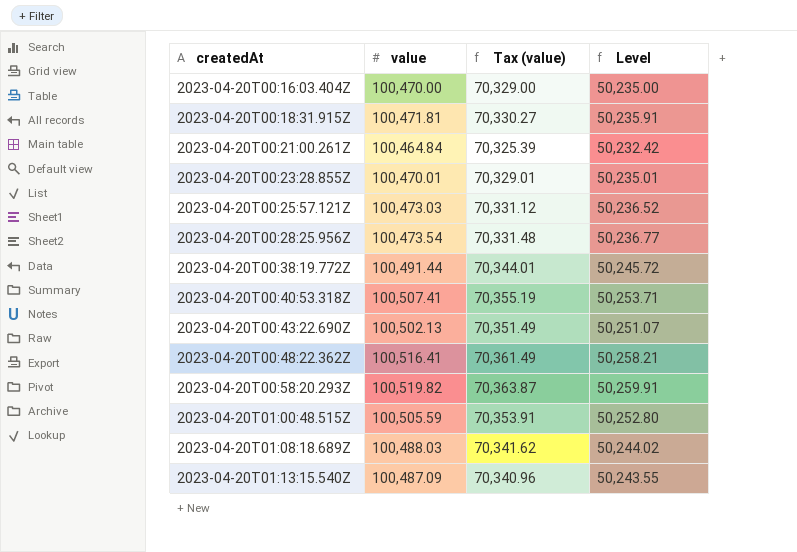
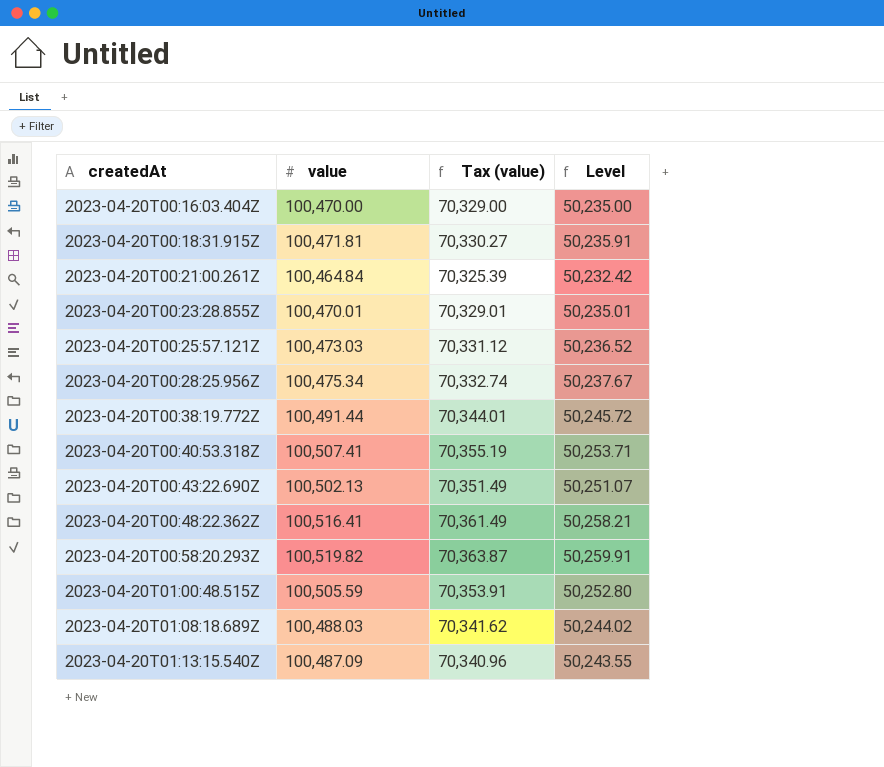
2023-04-20T00:28:25.956Z | value: 100,473.54 -> 100,475.34
2023-04-20T00:28:25.956Z | Tax (value): 70,331.48 -> 70,332.74
2023-04-20T00:28:25.956Z | Level: 50,236.77 -> 50,237.67

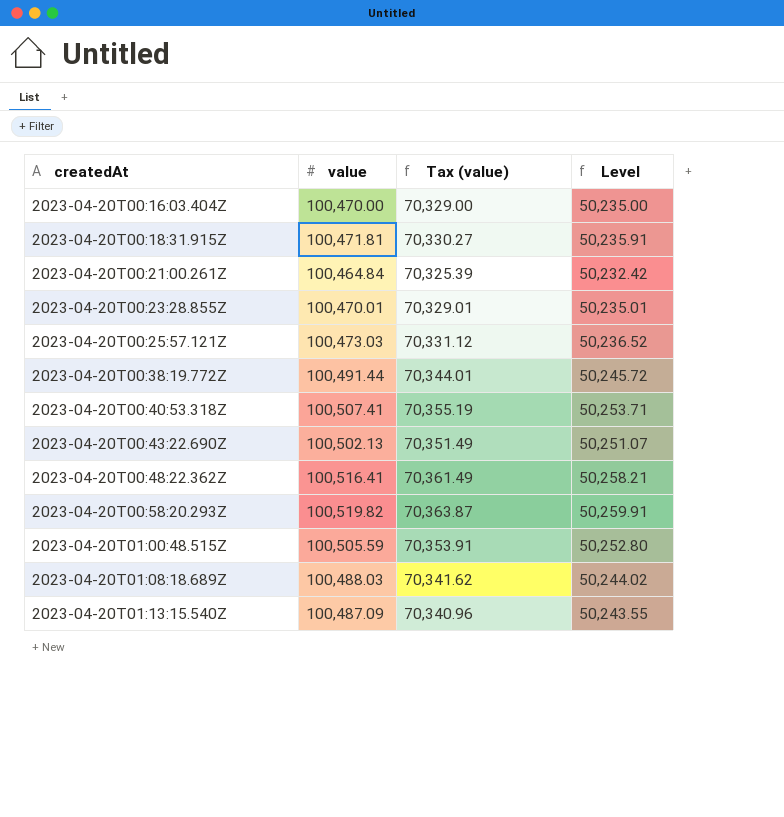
row 2023-04-20T00:28:25.956Z: 100,475.34 | 70,332.74 | 50,237.67 -> none

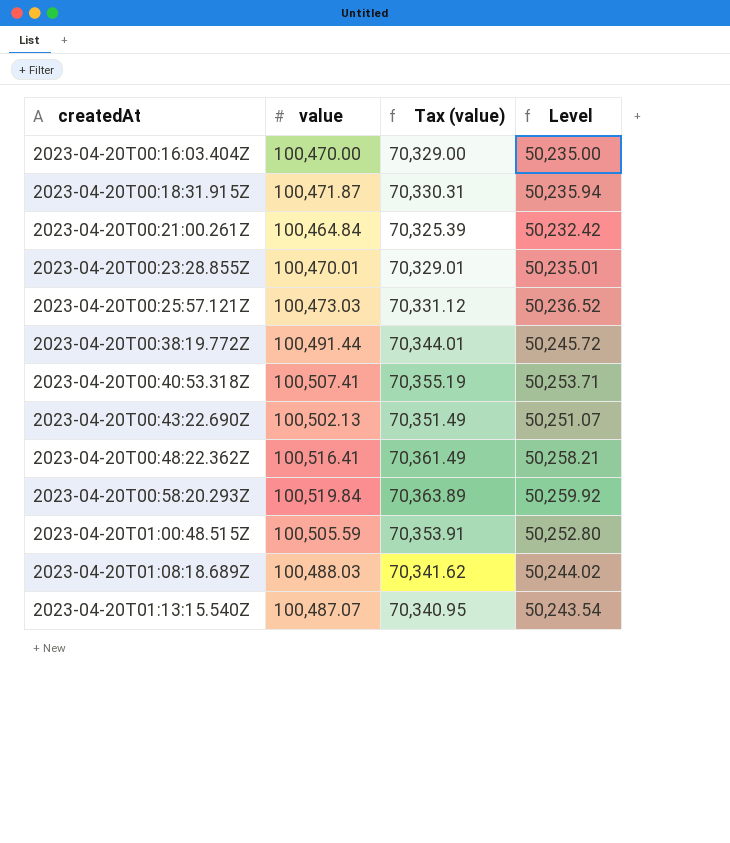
2023-04-20T00:18:31.915Z | value: 100,471.81 -> 100,471.87
2023-04-20T00:18:31.915Z | Tax (value): 70,330.27 -> 70,330.31
2023-04-20T00:18:31.915Z | Level: 50,235.91 -> 50,235.94
2023-04-20T00:58:20.293Z | value: 100,519.82 -> 100,519.84
2023-04-20T00:58:20.293Z | Tax (value): 70,363.87 -> 70,363.89
2023-04-20T00:58:20.293Z | Level: 50,259.91 -> 50,259.92
2023-04-20T01:13:15.540Z | value: 100,487.09 -> 100,487.07
2023-04-20T01:13:15.540Z | Tax (value): 70,340.96 -> 70,340.95
2023-04-20T01:13:15.540Z | Level: 50,243.55 -> 50,243.54

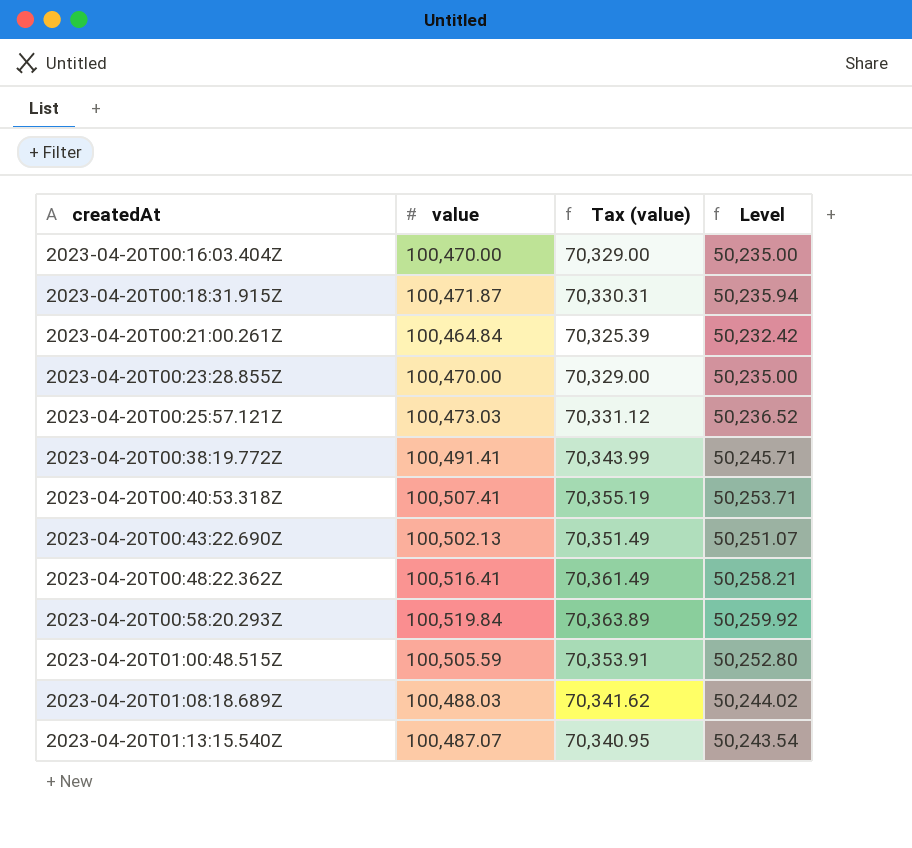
2023-04-20T00:23:28.855Z | value: 100,470.01 -> 100,470.00
2023-04-20T00:23:28.855Z | Tax (value): 70,329.01 -> 70,329.00
2023-04-20T00:23:28.855Z | Level: 50,235.01 -> 50,235.00
2023-04-20T00:38:19.772Z | value: 100,491.44 -> 100,491.41
2023-04-20T00:38:19.772Z | Tax (value): 70,344.01 -> 70,343.99
2023-04-20T00:38:19.772Z | Level: 50,245.72 -> 50,245.71

